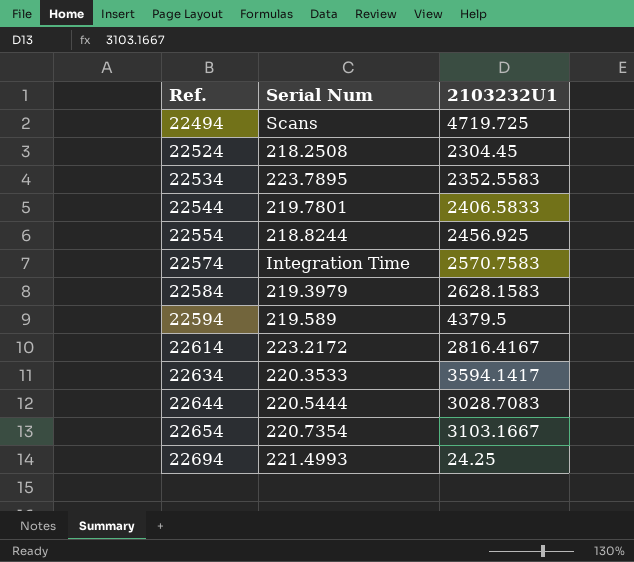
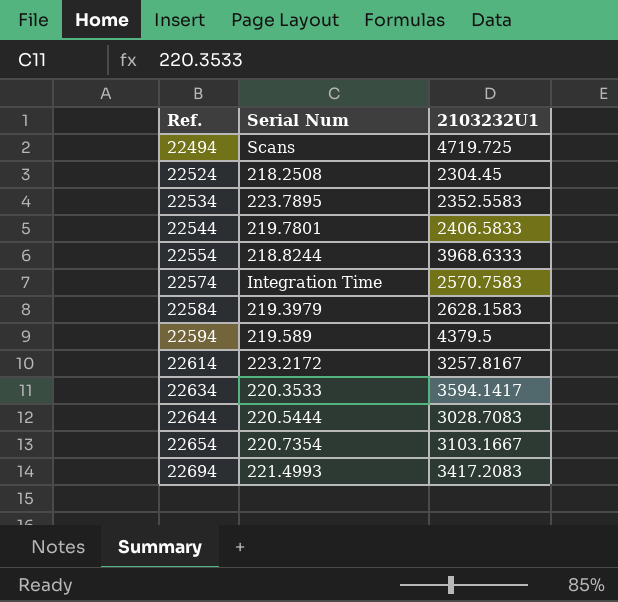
22554 | 2103232U1: 2456.925 -> 3968.6333
22614 | 2103232U1: 2816.4167 -> 3257.8167
22694 | 2103232U1: 24.25 -> 3417.2083

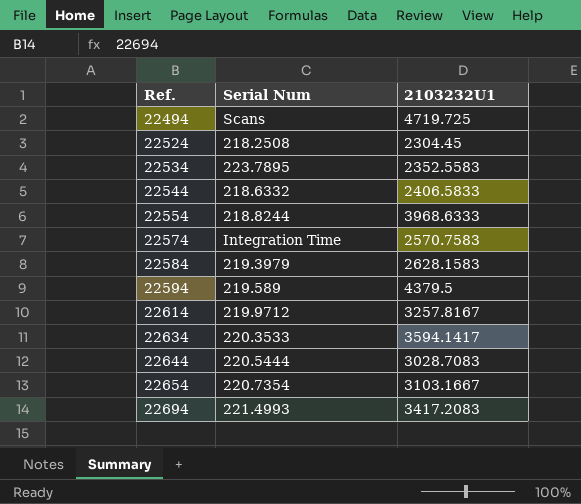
22544 | Serial Num: 219.7801 -> 218.6332
22614 | Serial Num: 223.2172 -> 219.9712

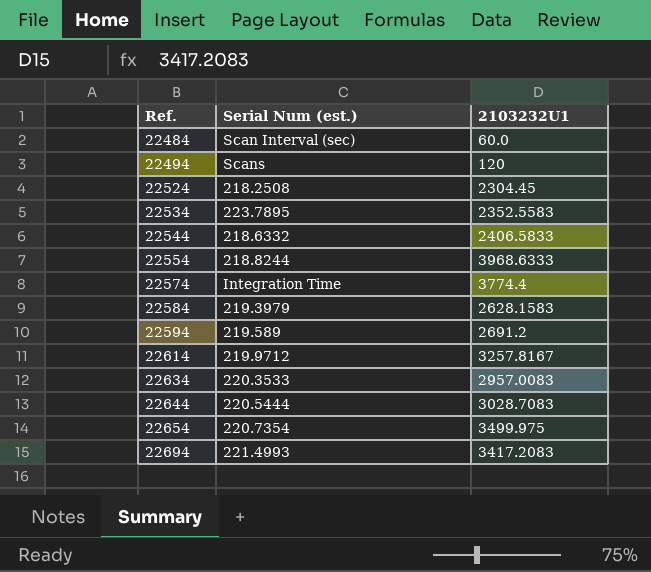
column name: Serial Num -> Serial Num (est.)
row 22484: none -> Scan Interval (sec) | 60.0
22494 | 2103232U1: 4719.725 -> 120
22574 | 2103232U1: 2570.7583 -> 3774.4
22594 | 2103232U1: 4379.5 -> 2691.2
22634 | 2103232U1: 3594.1417 -> 2957.0083
22654 | 2103232U1: 3103.1667 -> 3499.975

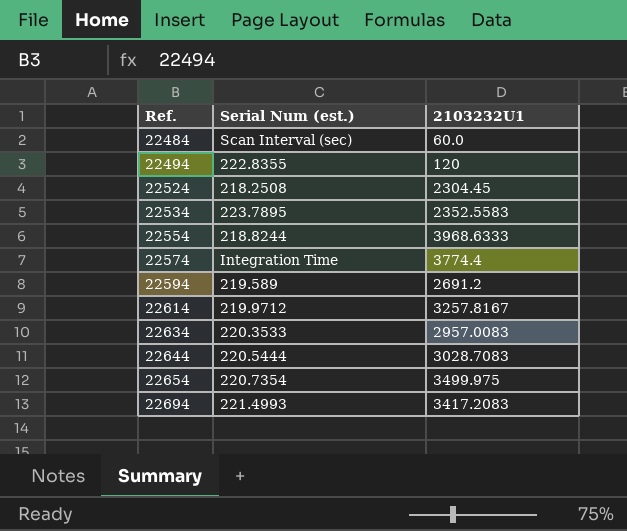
row 22544: 218.6332 | 2406.5833 -> none
row 22584: 219.3979 | 2628.1583 -> none
22494 | Serial Num (est.): Scans -> 222.8355

